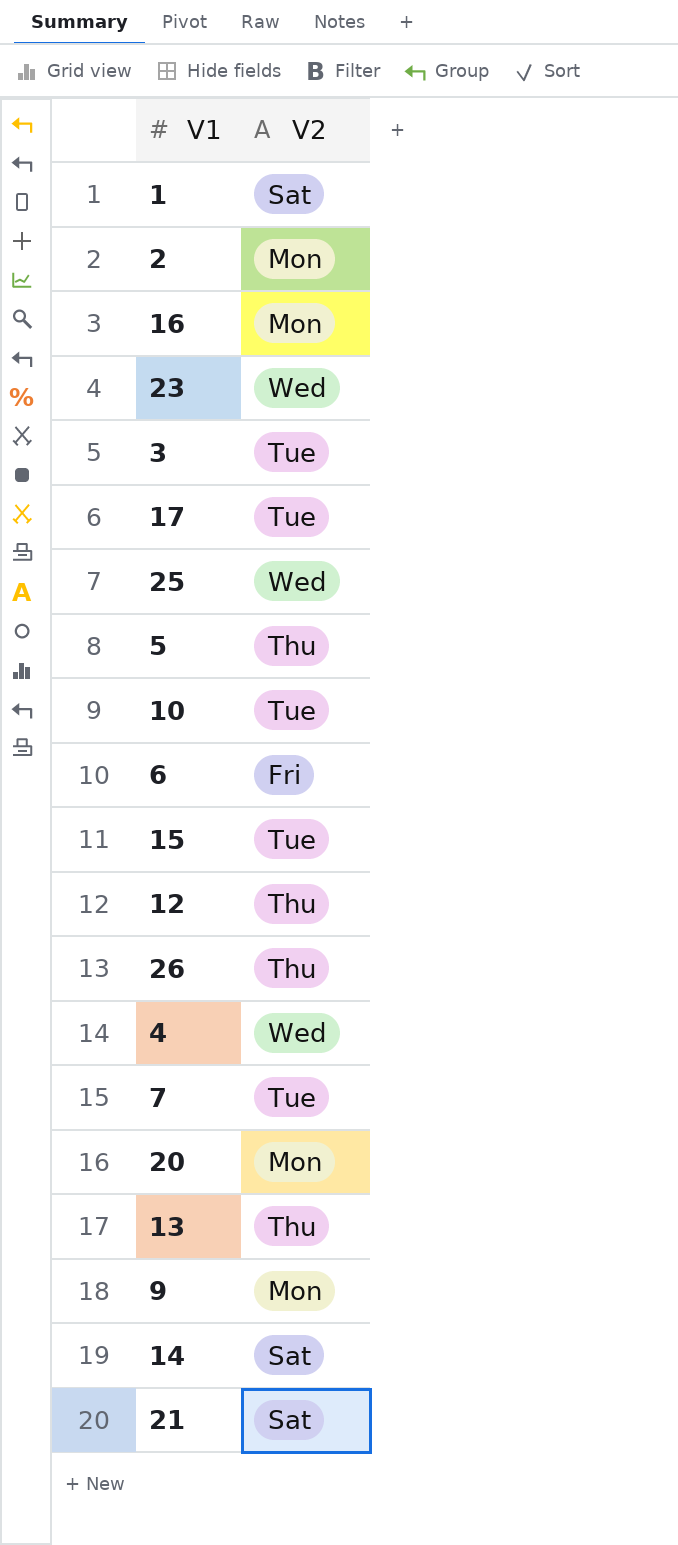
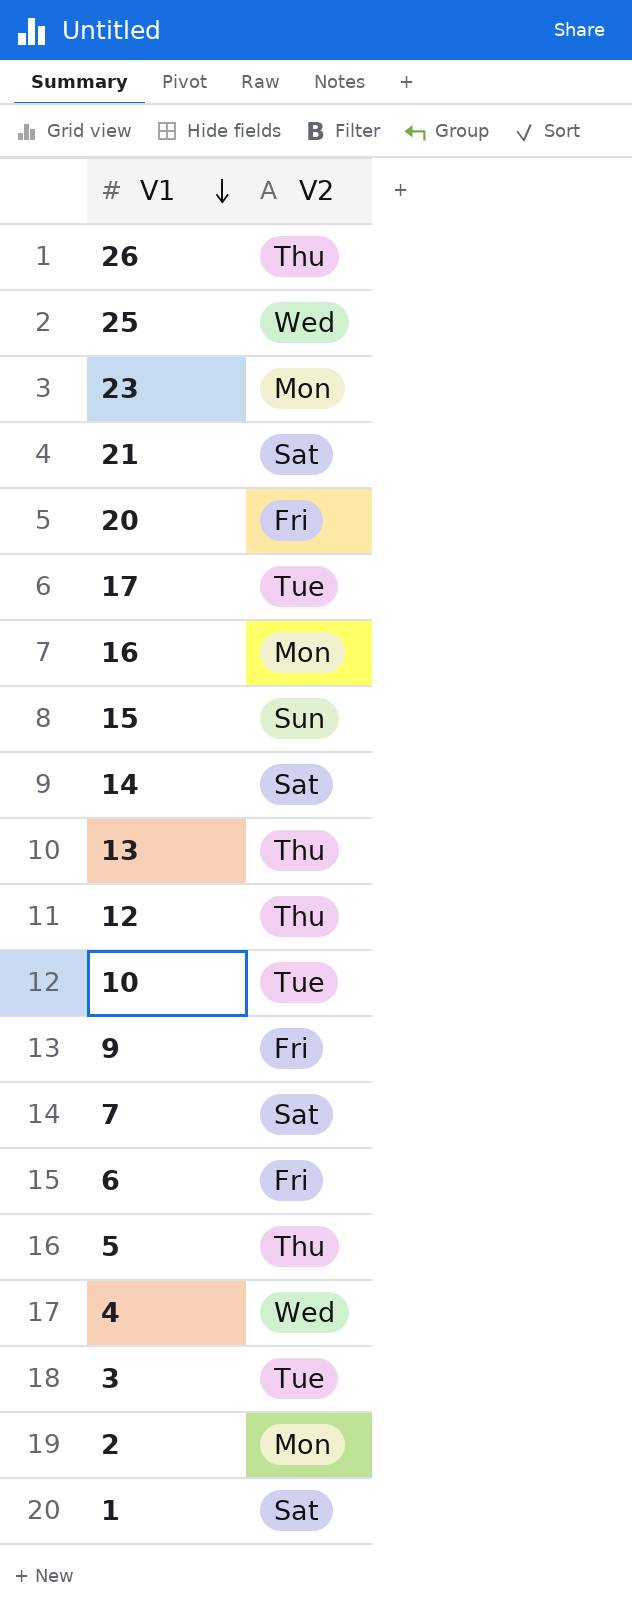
row order: none -> V1 descending
23 | V2: Wed -> Mon
20 | V2: Mon -> Fri
15 | V2: Tue -> Sun
9 | V2: Mon -> Fri
7 | V2: Tue -> Sat

